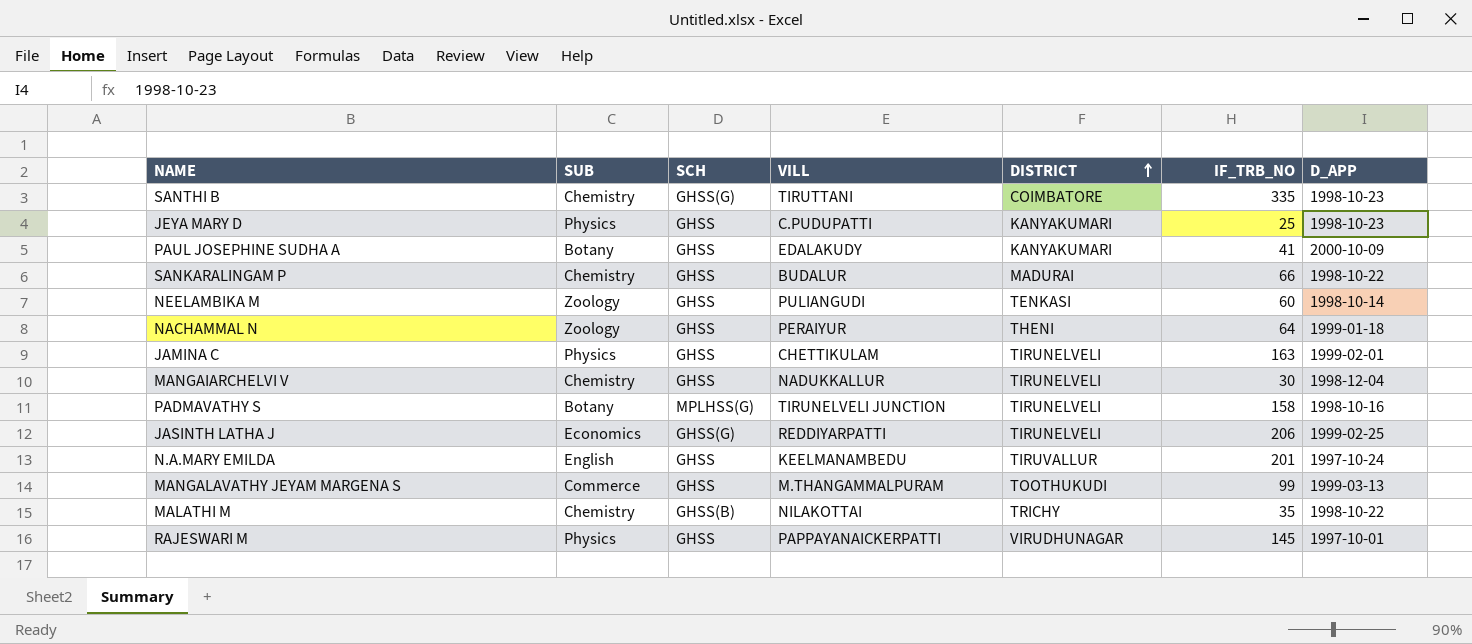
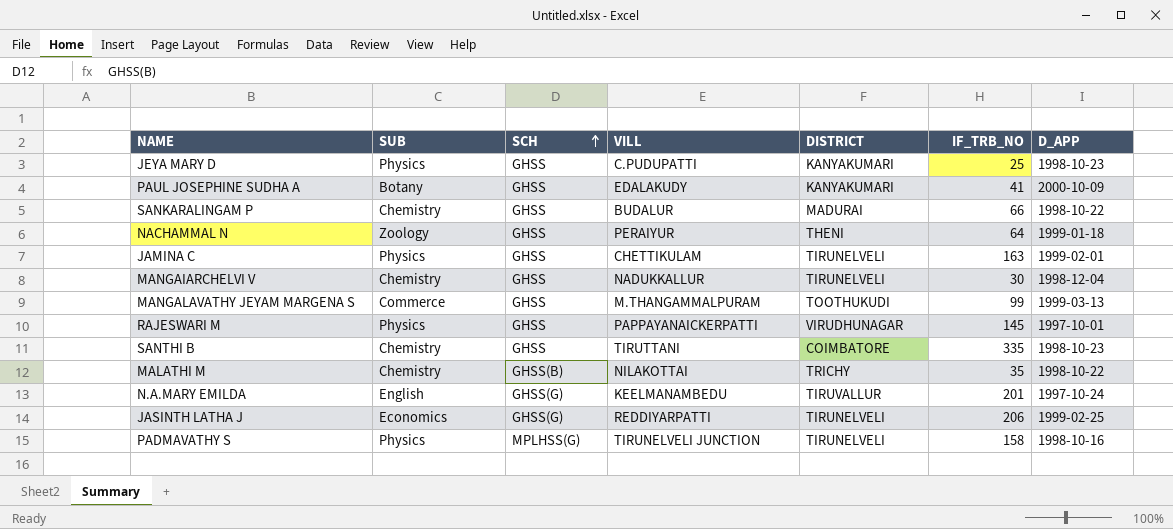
row order: DISTRICT ascending -> SCH ascending
row NEELAMBIKA M: Zoology | GHSS | PULIANGUDI | TENKASI | 60 | 1998-10-14 -> none
SANTHI B | SCH: GHSS(G) -> GHSS
N.A.MARY EMILDA | SCH: GHSS -> GHSS(G)
PADMAVATHY S | SUB: Botany -> Physics

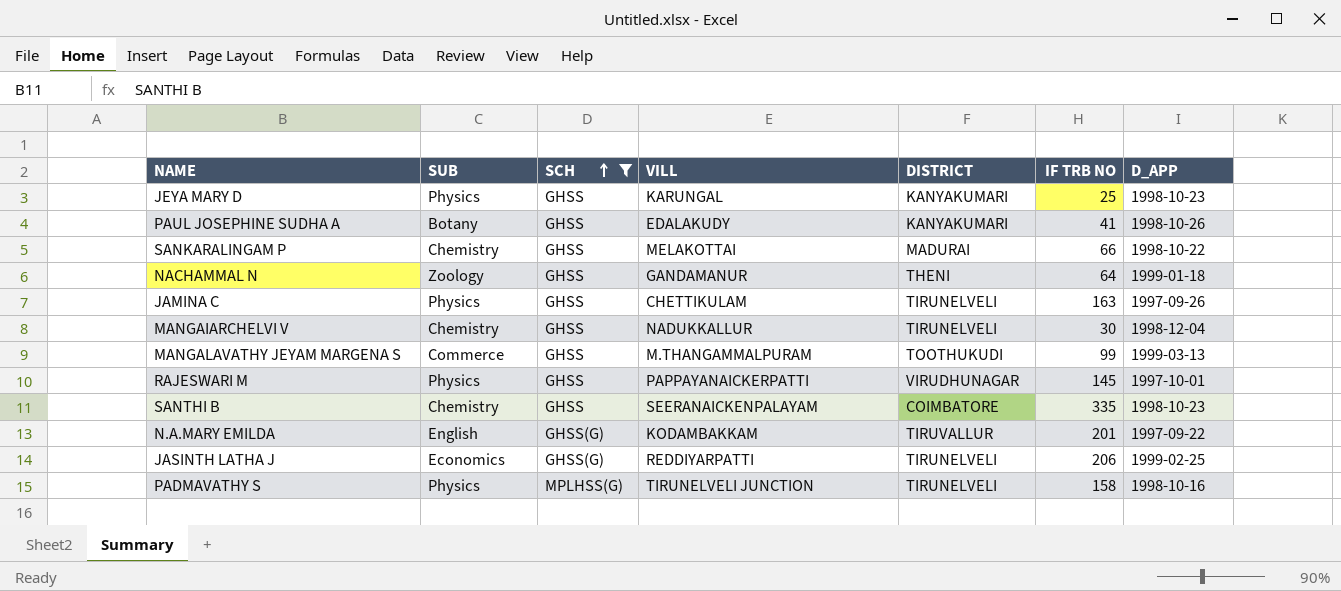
filter: none -> SCH != GHSS(B)
column name: IF_TRB_NO -> IF TRB NO
JEYA MARY D | VILL: C.PUDUPATTI -> KARUNGAL
PAUL JOSEPHINE SUDHA A | D_APP: 2000-10-09 -> 1998-10-26
SANKARALINGAM P | VILL: BUDALUR -> MELAKOTTAI
NACHAMMAL N | VILL: PERAIYUR -> GANDAMANUR
JAMINA C | D_APP: 1999-02-01 -> 1997-09-26
SANTHI B | VILL: TIRUTTANI -> SEERANAICKENPALAYAM
N.A.MARY EMILDA | VILL: KEELMANAMBEDU -> KODAMBAKKAM
N.A.MARY EMILDA | D_APP: 1997-10-24 -> 1997-09-22

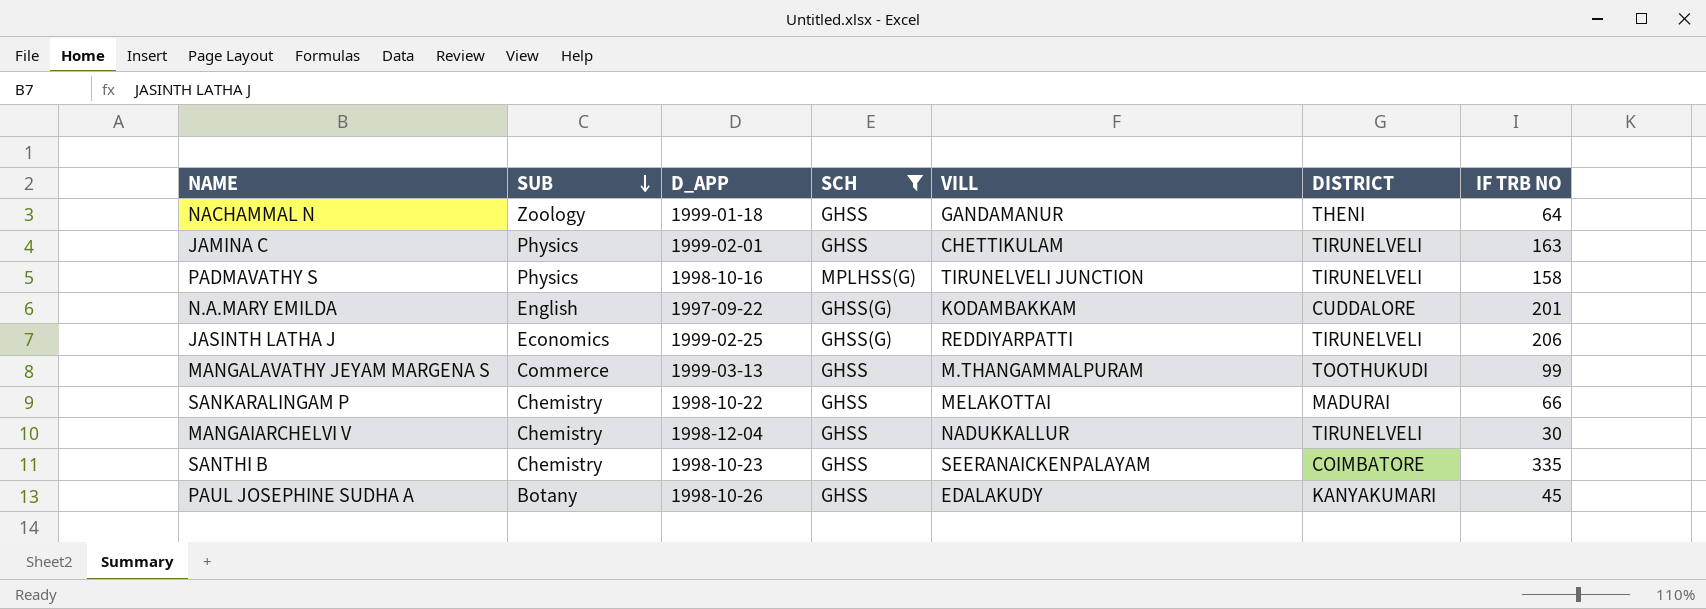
row order: SCH ascending -> SUB descending
column D_APP | position: 7 -> 3
row JEYA MARY D: Physics | GHSS | KARUNGAL | KANYAKUMARI | 25 | 1998-10-23 -> none
row RAJESWARI M: Physics | GHSS | PAPPAYANAICKERPATTI | VIRUDHUNAGAR | 145 | 1997-10-01 -> none
JAMINA C | D_APP: 1997-09-26 -> 1999-02-01
N.A.MARY EMILDA | DISTRICT: TIRUVALLUR -> CUDDALORE
PAUL JOSEPHINE SUDHA A | IF TRB NO: 41 -> 45

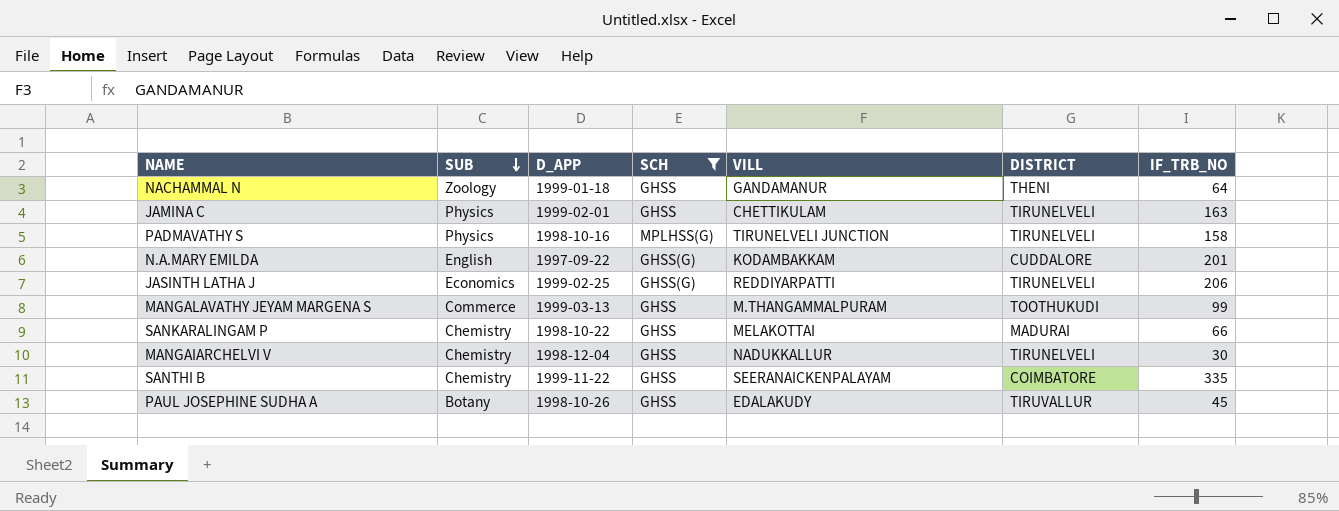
column name: IF TRB NO -> IF_TRB_NO
SANTHI B | D_APP: 1998-10-23 -> 1999-11-22
PAUL JOSEPHINE SUDHA A | DISTRICT: KANYAKUMARI -> TIRUVALLUR

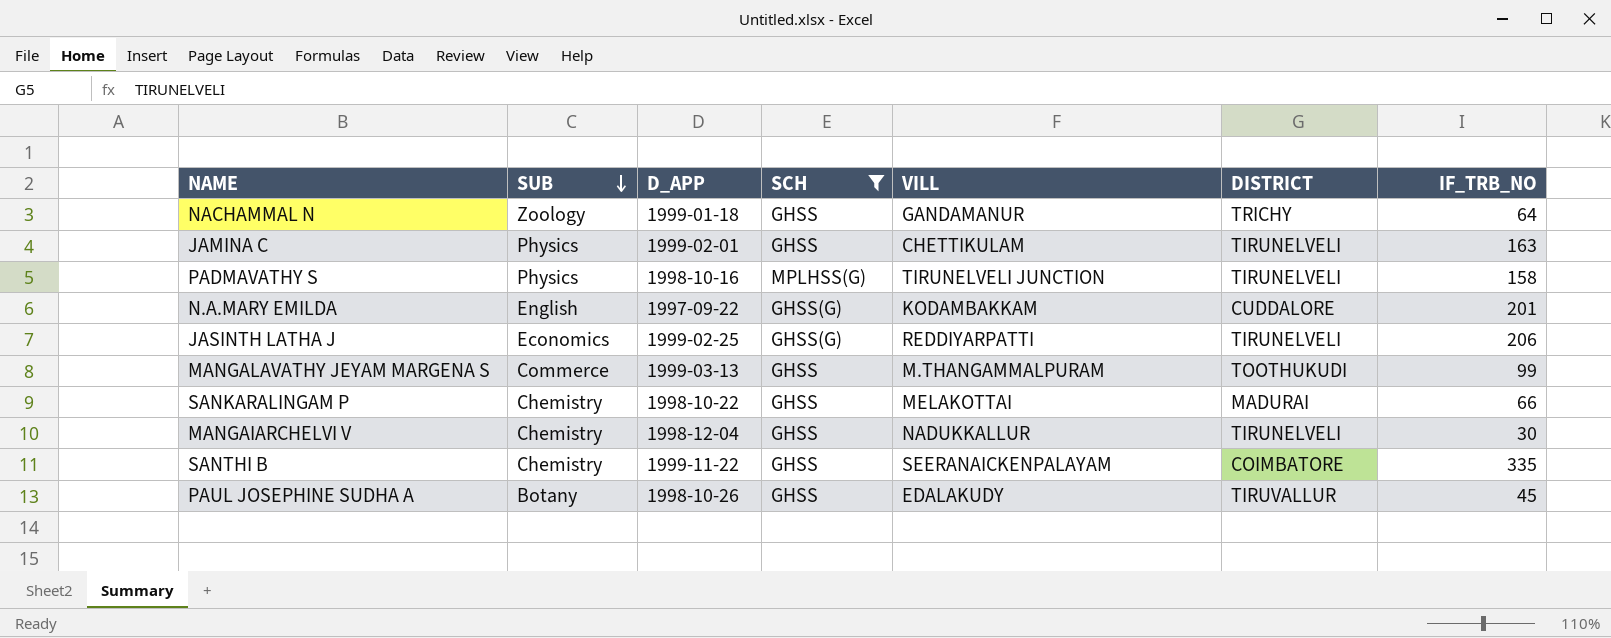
NACHAMMAL N | DISTRICT: THENI -> TRICHY

